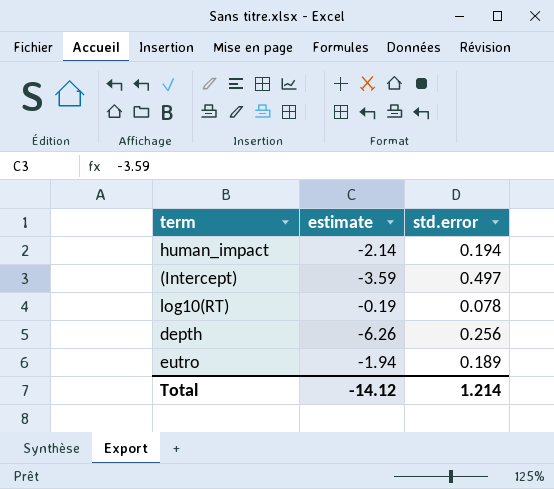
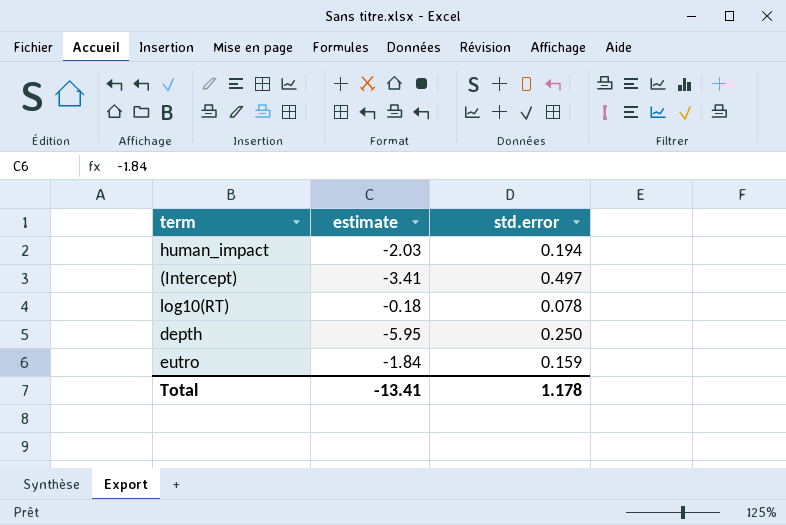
human_impact | estimate: -2.14 -> -2.03
(Intercept) | estimate: -3.59 -> -3.41
log10(RT) | estimate: -0.19 -> -0.18
depth | estimate: -6.26 -> -5.95
depth | std.error: 0.256 -> 0.250
eutro | estimate: -1.94 -> -1.84
eutro | std.error: 0.189 -> 0.159
Total | estimate: -14.12 -> -13.41
Total | std.error: 1.214 -> 1.178

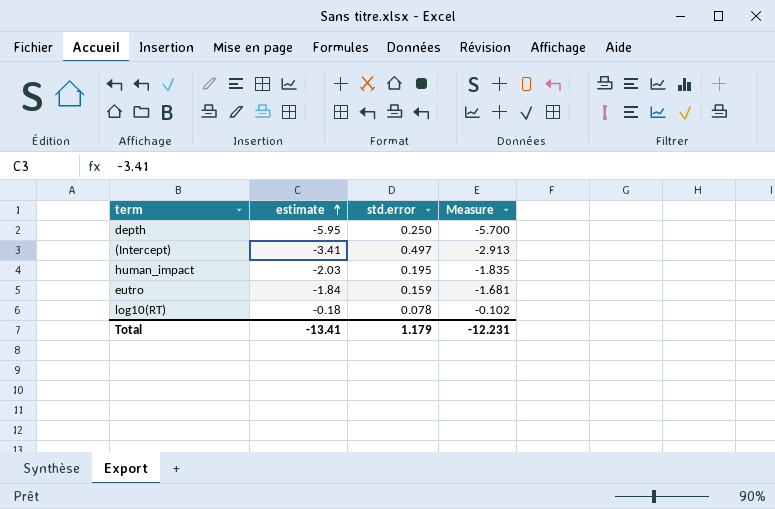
row order: none -> estimate ascending
column Measure | formula: none -> [estimate] + [std.error]
human_impact | std.error: 0.194 -> 0.195
Total | std.error: 1.178 -> 1.179

